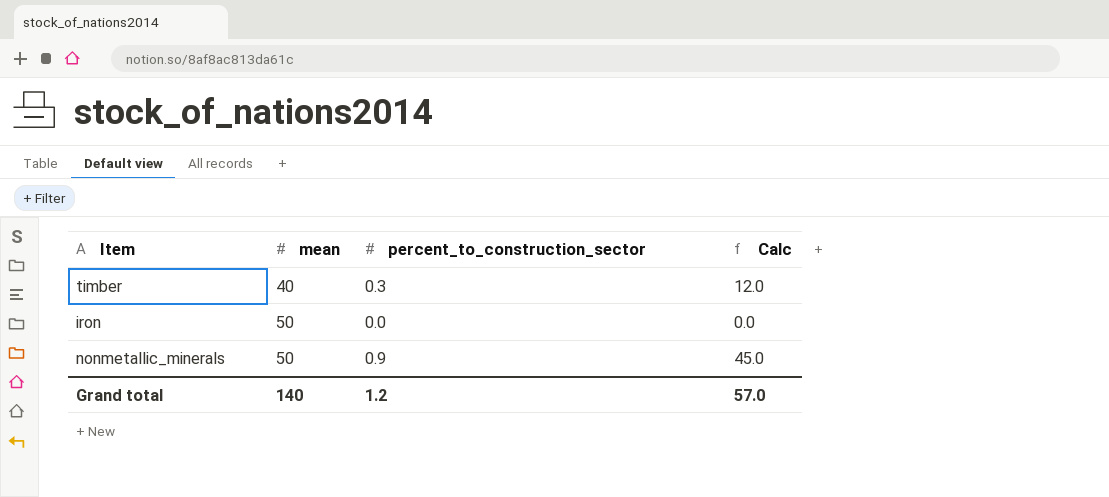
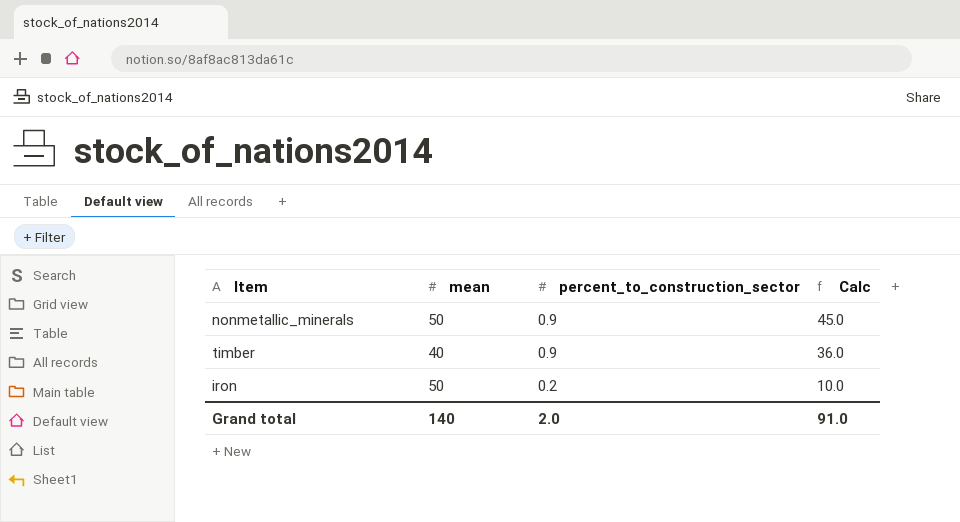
row order: mean ascending -> percent_to_construction_sector descending
timber | percent_to_construction_sector: 0.3 -> 0.9
timber | Calc: 12.0 -> 36.0
iron | percent_to_construction_sector: 0.0 -> 0.2
iron | Calc: 0.0 -> 10.0
Grand total | percent_to_construction_sector: 1.2 -> 2.0
Grand total | Calc: 57.0 -> 91.0

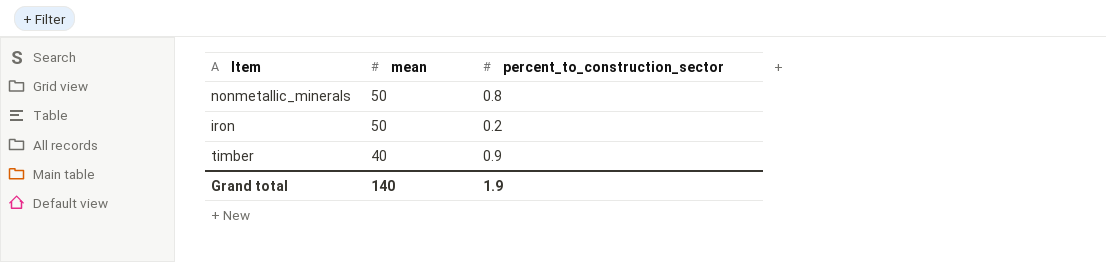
row order: percent_to_construction_sector descending -> mean descending
column Calc | formula: [mean] * [percent_to_construction_sector] -> none
nonmetallic_minerals | percent_to_construction_sector: 0.9 -> 0.8
Grand total | percent_to_construction_sector: 2.0 -> 1.9

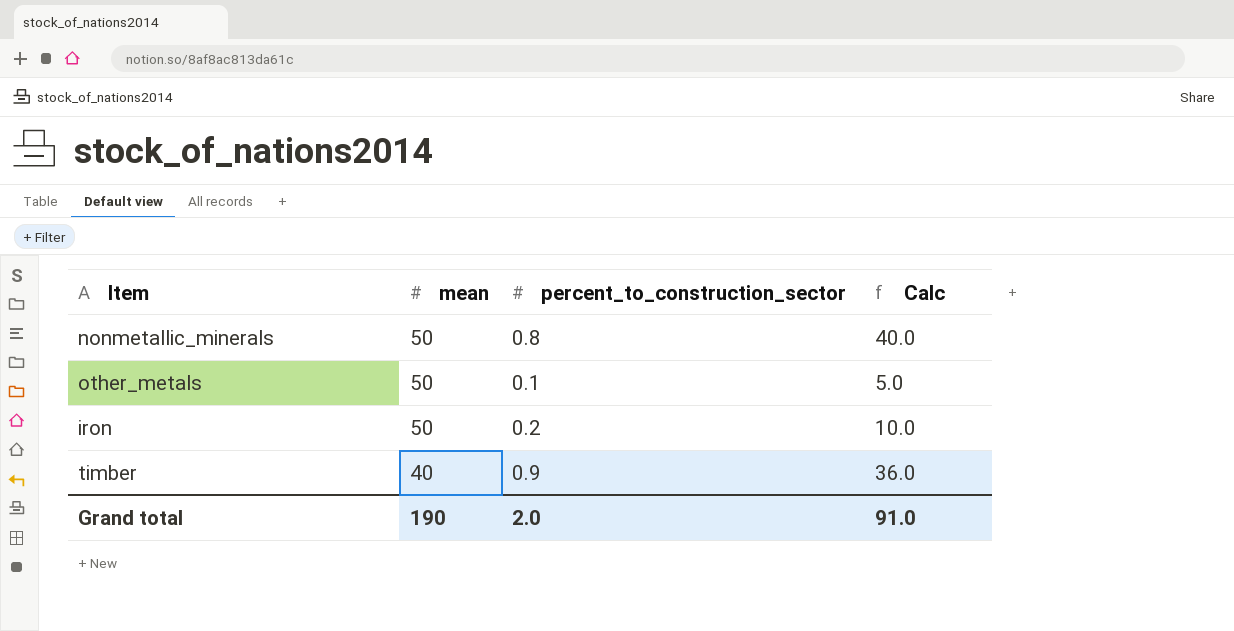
column Calc | formula: none -> [mean] * [percent_to_construction_sector]
row other_metals: none -> 50 | 0.1 | 5.0
Grand total | mean: 140 -> 190
Grand total | percent_to_construction_sector: 1.9 -> 2.0

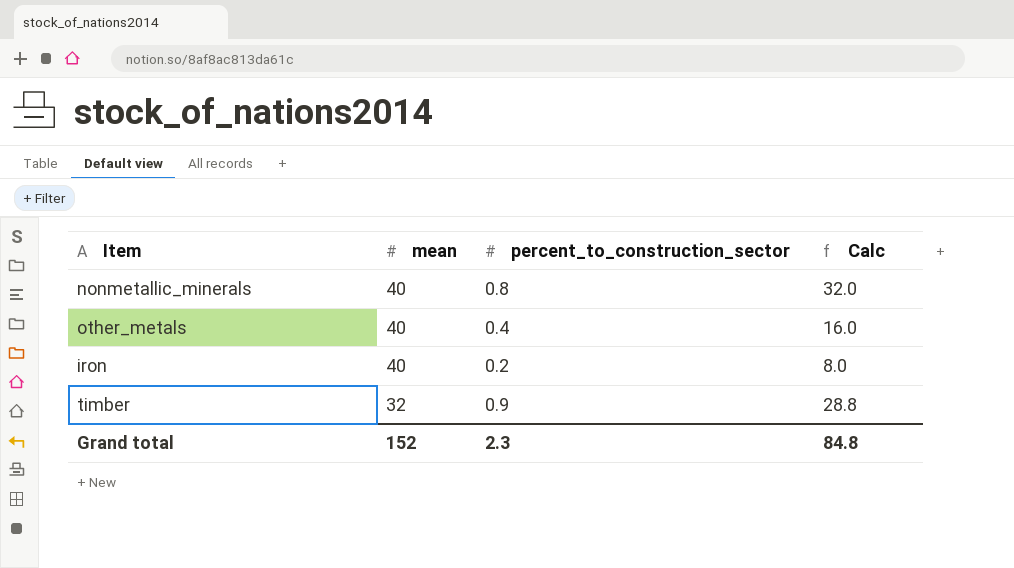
nonmetallic_minerals | mean: 50 -> 40
nonmetallic_minerals | Calc: 40.0 -> 32.0
other_metals | mean: 50 -> 40
other_metals | percent_to_construction_sector: 0.1 -> 0.4
other_metals | Calc: 5.0 -> 16.0
iron | mean: 50 -> 40
iron | Calc: 10.0 -> 8.0
timber | mean: 40 -> 32
timber | Calc: 36.0 -> 28.8
Grand total | mean: 190 -> 152
Grand total | percent_to_construction_sector: 2.0 -> 2.3
Grand total | Calc: 91.0 -> 84.8

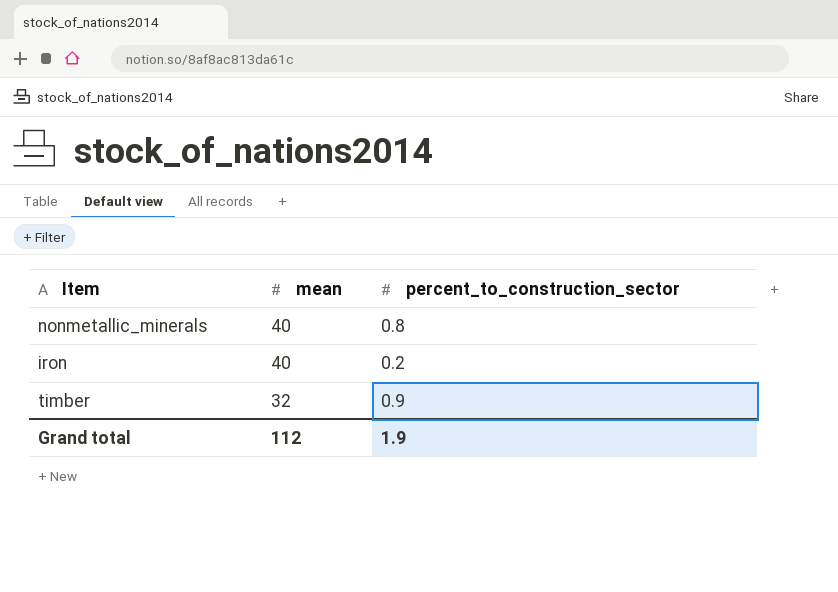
column Calc | formula: [mean] * [percent_to_construction_sector] -> none
row other_metals: 40 | 0.4 | 16.0 -> none
Grand total | mean: 152 -> 112
Grand total | percent_to_construction_sector: 2.3 -> 1.9

